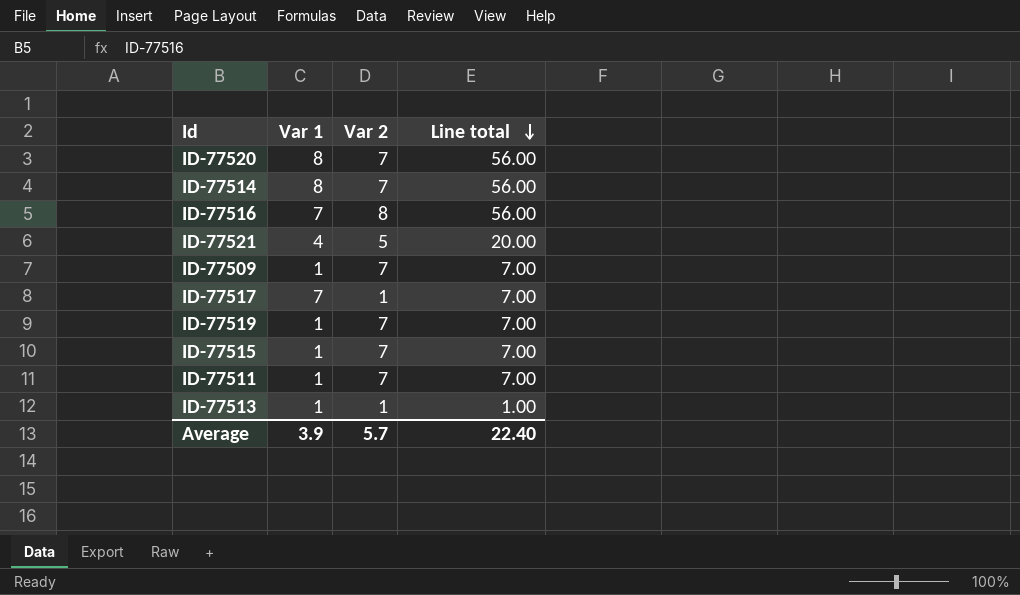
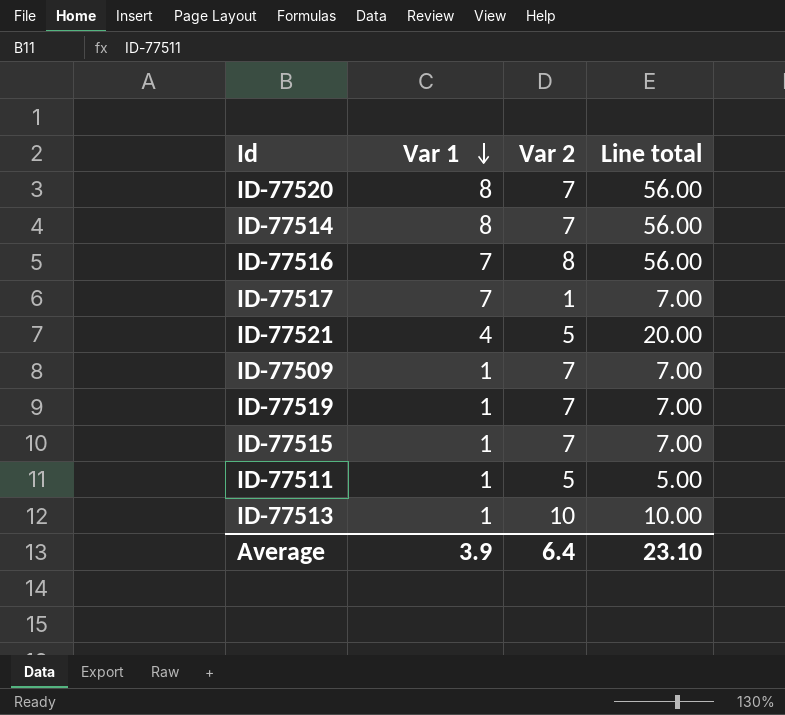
row order: Line total descending -> Var 1 descending
ID-77511 | Var 2: 7 -> 5
ID-77511 | Line total: 7.00 -> 5.00
ID-77513 | Var 2: 1 -> 10
ID-77513 | Line total: 1.00 -> 10.00
Average | Var 2: 5.7 -> 6.4
Average | Line total: 22.40 -> 23.10

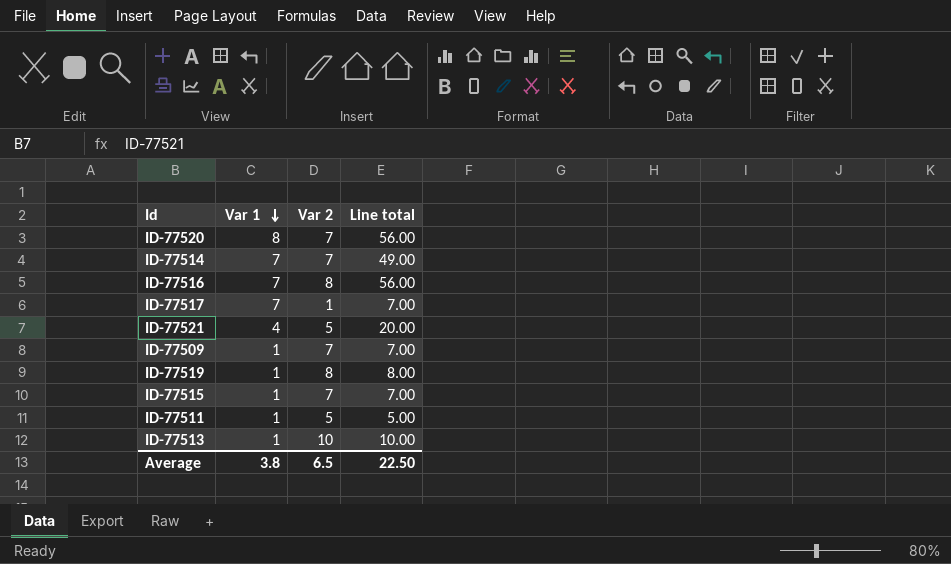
ID-77514 | Var 1: 8 -> 7
ID-77514 | Line total: 56.00 -> 49.00
ID-77519 | Var 2: 7 -> 8
ID-77519 | Line total: 7.00 -> 8.00
Average | Var 1: 3.9 -> 3.8
Average | Var 2: 6.4 -> 6.5
Average | Line total: 23.10 -> 22.50

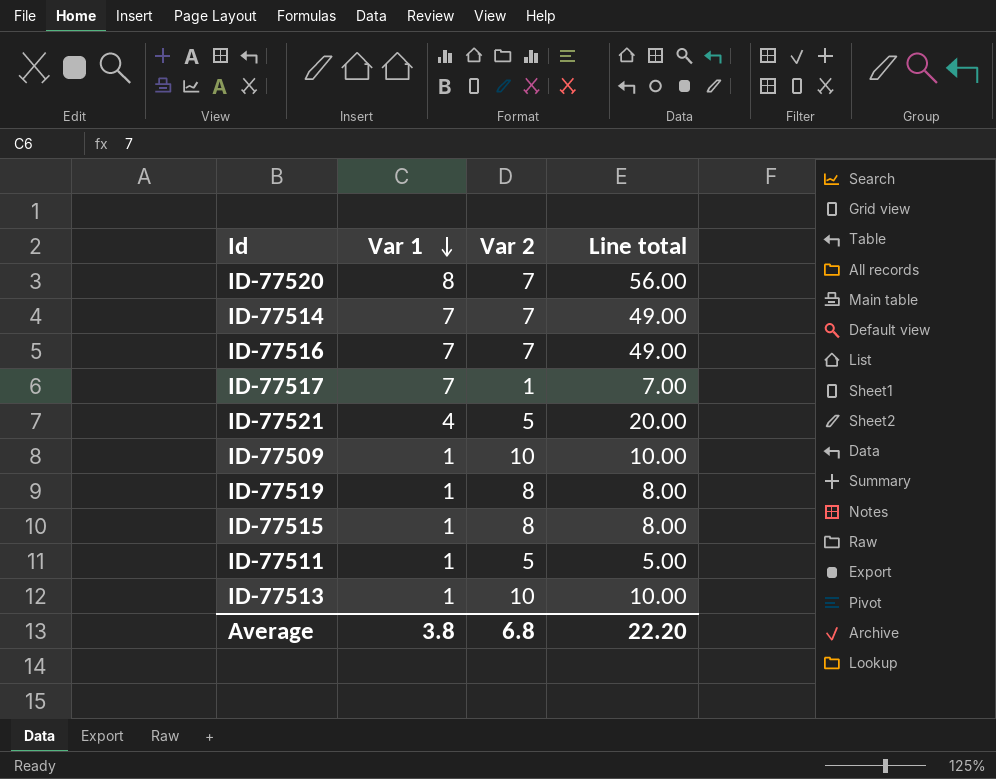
ID-77516 | Var 2: 8 -> 7
ID-77516 | Line total: 56.00 -> 49.00
ID-77509 | Var 2: 7 -> 10
ID-77509 | Line total: 7.00 -> 10.00
ID-77515 | Var 2: 7 -> 8
ID-77515 | Line total: 7.00 -> 8.00
Average | Var 2: 6.5 -> 6.8
Average | Line total: 22.50 -> 22.20

